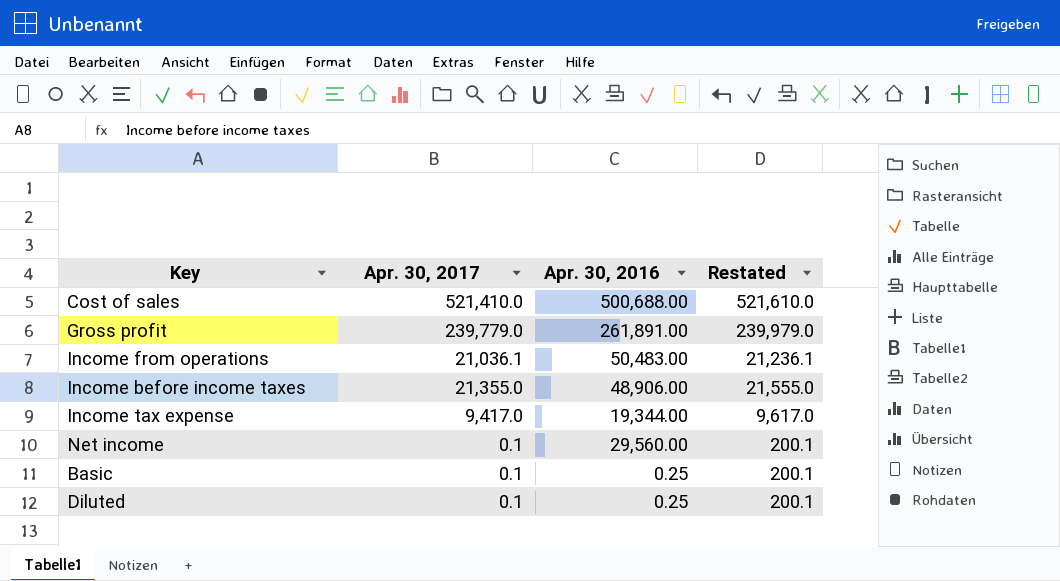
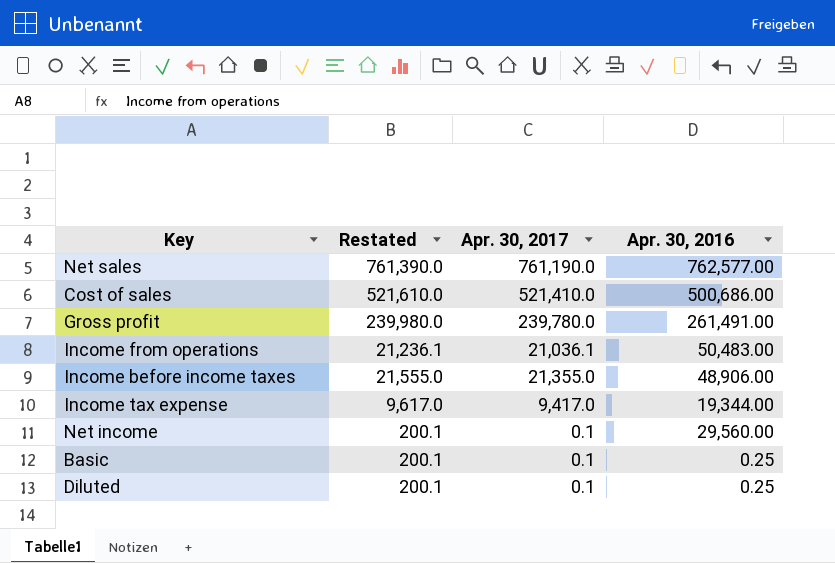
column Restated | position: 4 -> 2
row Net sales: none -> 761,390.0 | 761,190.0 | 762,577.00
Cost of sales | Apr. 30, 2016: 500,688.00 -> 500,686.00
Gross profit | Restated: 239,979.0 -> 239,980.0
Gross profit | Apr. 30, 2017: 239,779.0 -> 239,780.0
Gross profit | Apr. 30, 2016: 261,891.00 -> 261,491.00

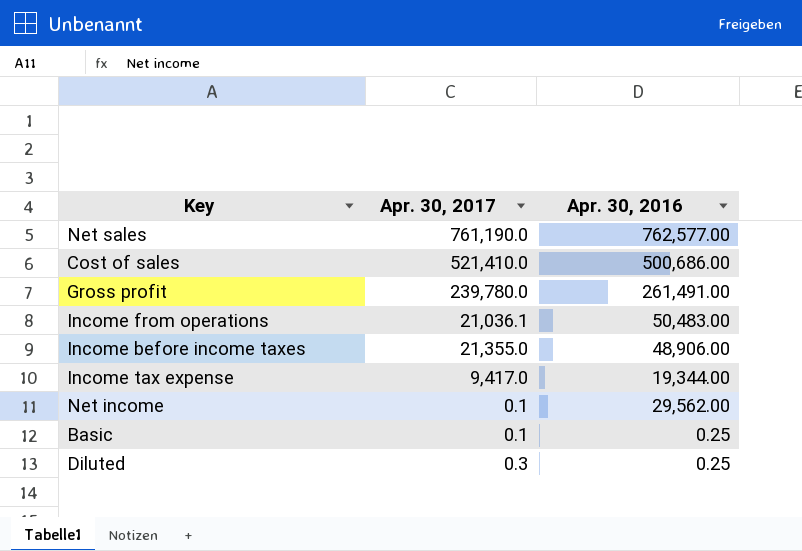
column Restated | formula: [Apr. 30, 2017] + 200 -> none
Net income | Apr. 30, 2016: 29,560.00 -> 29,562.00
Diluted | Apr. 30, 2017: 0.1 -> 0.3

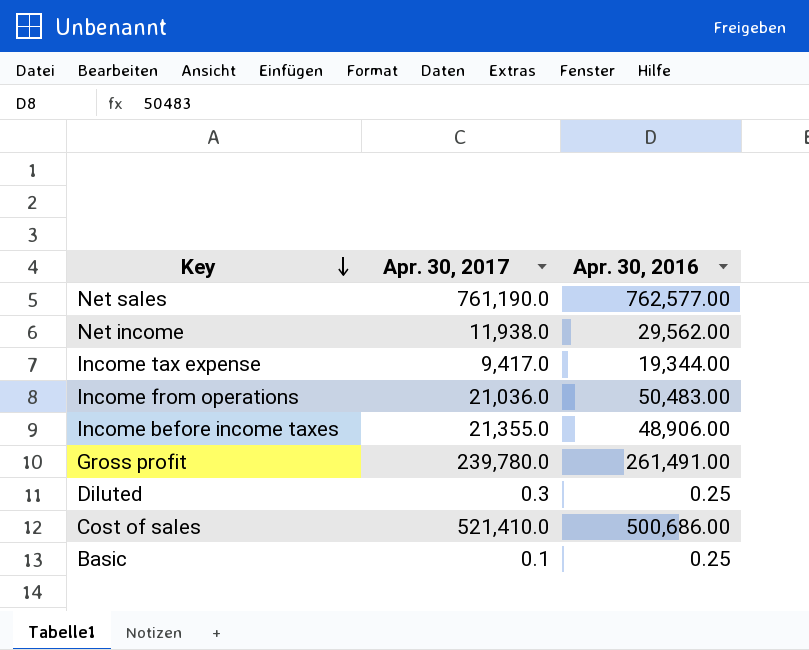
row order: none -> Key descending
Net income | Apr. 30, 2017: 0.1 -> 11,938.0
Income from operations | Apr. 30, 2017: 21,036.1 -> 21,036.0

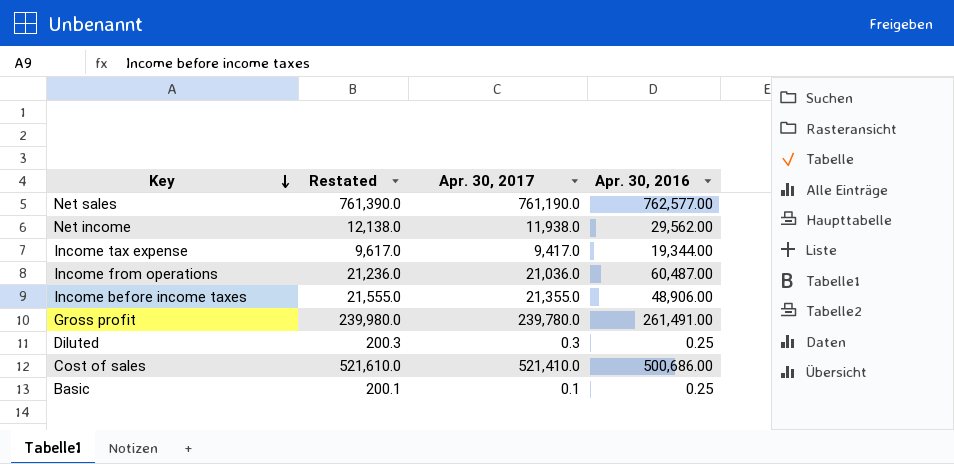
column Restated | formula: none -> [Apr. 30, 2017] + 200
Income from operations | Apr. 30, 2016: 50,483.00 -> 60,487.00

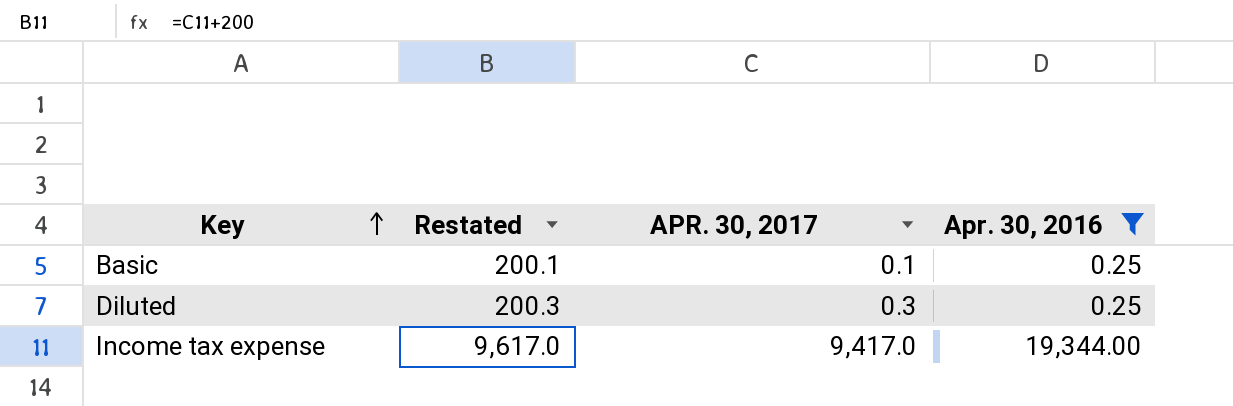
filter: none -> Apr. 30, 2016 <= 19,344.00
row order: Key descending -> Key ascending
column name: Apr. 30, 2017 -> APR. 30, 2017

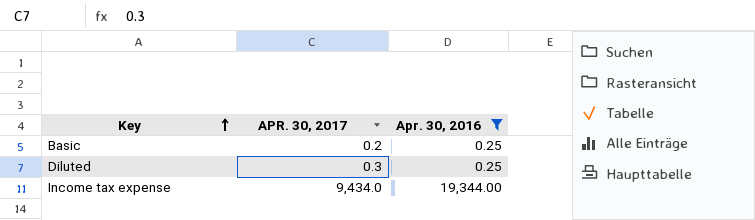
column Restated | formula: [APR. 30, 2017] + 200 -> none
Basic | APR. 30, 2017: 0.1 -> 0.2
Income tax expense | APR. 30, 2017: 9,417.0 -> 9,434.0

